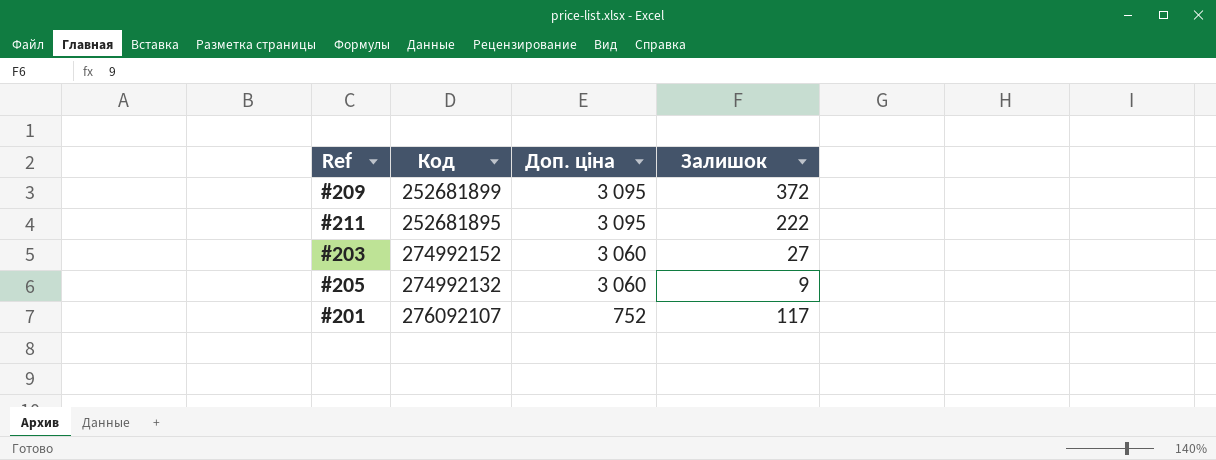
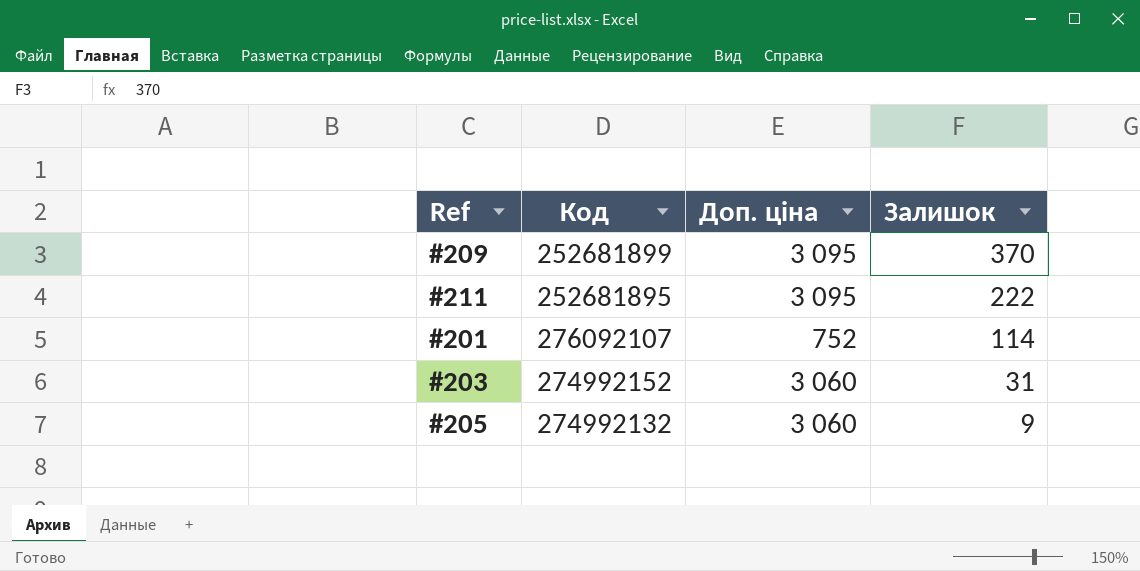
row order: Доп. ціна descending -> Залишок descending
#209 | Залишок: 372 -> 370
#201 | Залишок: 117 -> 114
#203 | Залишок: 27 -> 31

